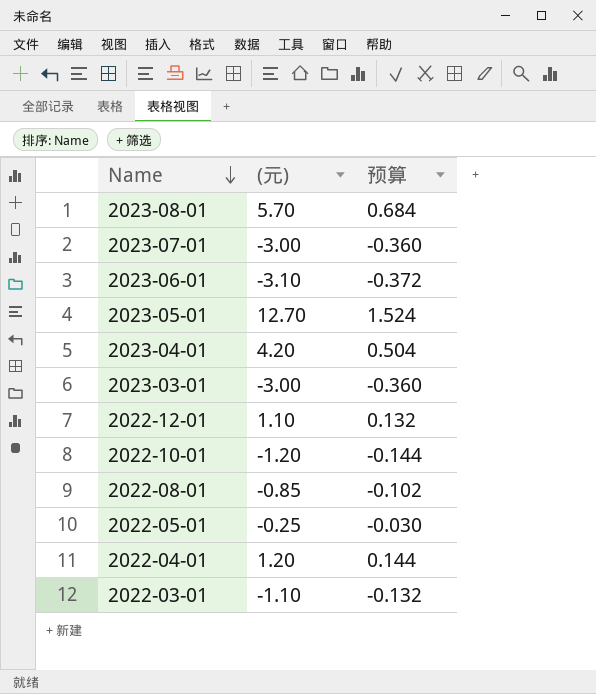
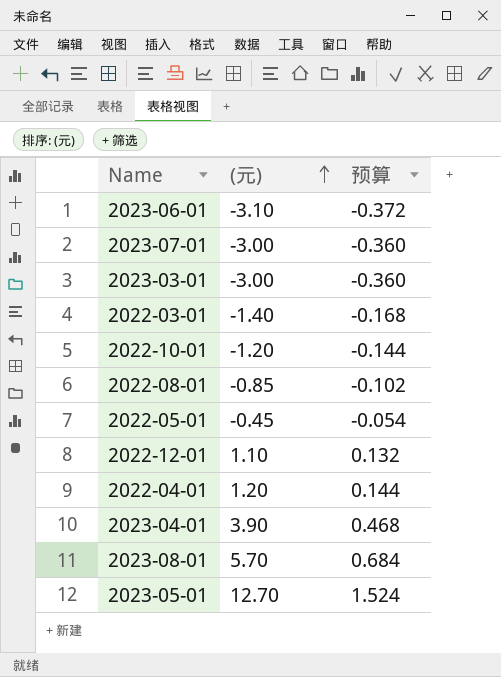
row order: Name descending -> (元) ascending
2022-03-01 | (元): -1.10 -> -1.40
2022-03-01 | 预算: -0.132 -> -0.168
2022-05-01 | (元): -0.25 -> -0.45
2022-05-01 | 预算: -0.030 -> -0.054
2023-04-01 | (元): 4.20 -> 3.90
2023-04-01 | 预算: 0.504 -> 0.468

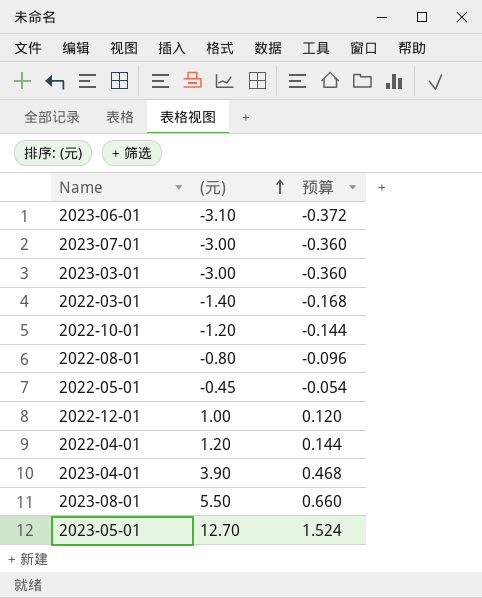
2022-08-01 | (元): -0.85 -> -0.80
2022-08-01 | 预算: -0.102 -> -0.096
2022-12-01 | (元): 1.10 -> 1.00
2022-12-01 | 预算: 0.132 -> 0.120
2023-08-01 | (元): 5.70 -> 5.50
2023-08-01 | 预算: 0.684 -> 0.660

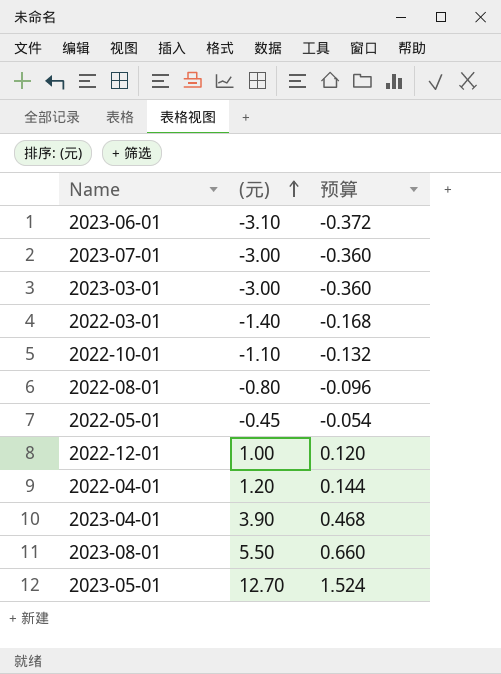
2022-10-01 | (元): -1.20 -> -1.10
2022-10-01 | 预算: -0.144 -> -0.132

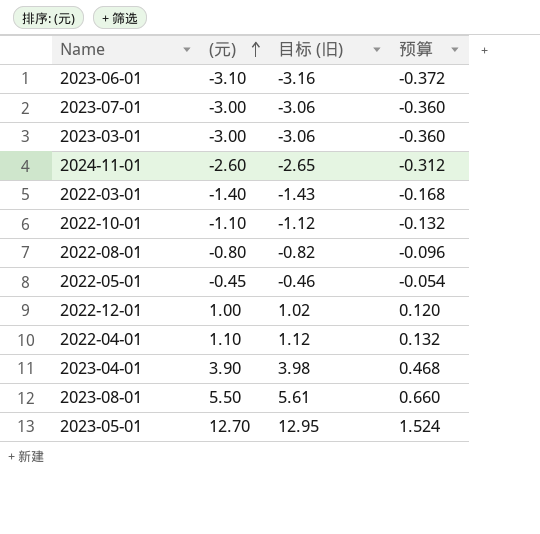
column 目标 (旧) | formula: none -> [(元)] * 1.02
row 2024-11-01: none -> -2.60 | -2.65 | -0.312
2022-04-01 | (元): 1.20 -> 1.10
2022-04-01 | 预算: 0.144 -> 0.132

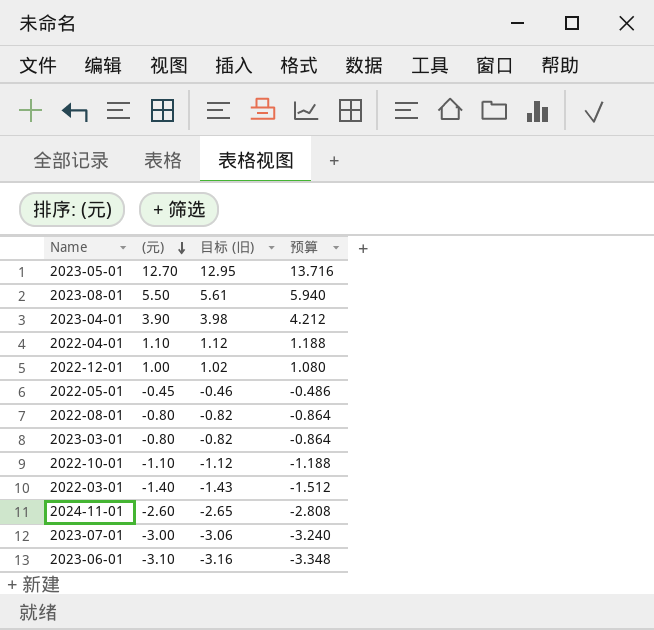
row order: (元) ascending -> (元) descending
column 预算 | formula: [(元)] * 0.12 -> [(元)] * 1.08
2023-03-01 | (元): -3.00 -> -0.80
2023-03-01 | 目标 (旧): -3.06 -> -0.82

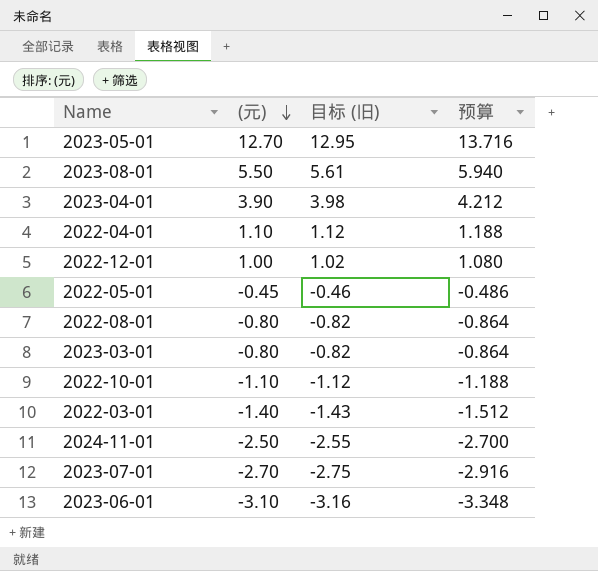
2024-11-01 | (元): -2.60 -> -2.50
2024-11-01 | 目标 (旧): -2.65 -> -2.55
2024-11-01 | 预算: -2.808 -> -2.700
2023-07-01 | (元): -3.00 -> -2.70
2023-07-01 | 目标 (旧): -3.06 -> -2.75
2023-07-01 | 预算: -3.240 -> -2.916

